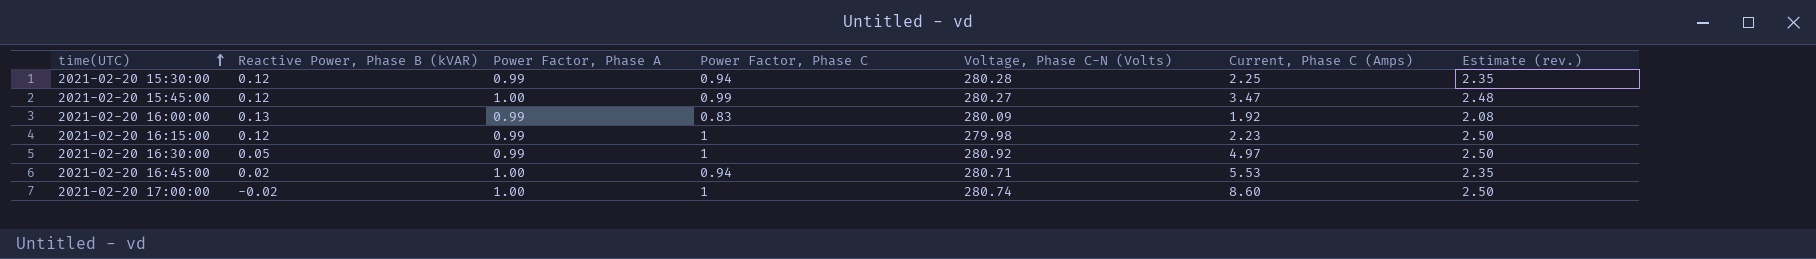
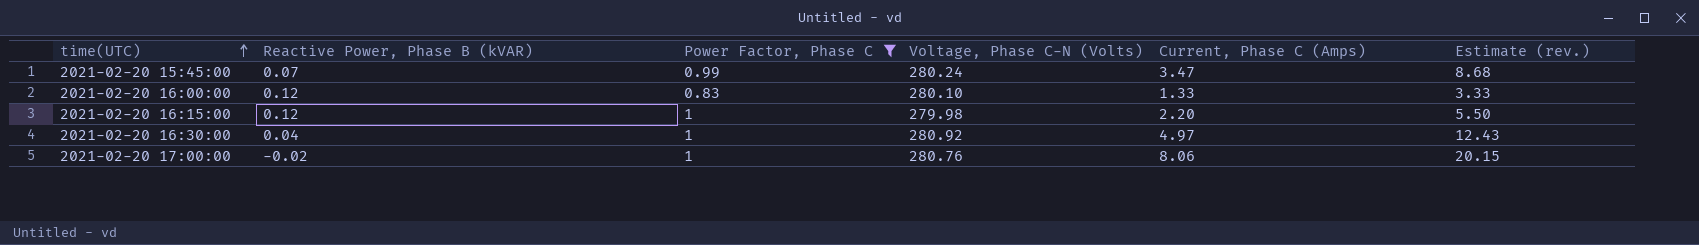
filter: none -> Power Factor, Phase C != 0.94
column Power Factor, Phase A | position: 3 -> none
column Estimate (rev.) | formula: [Power Factor, Phase C] * 2.5 -> [Current, Phase C (Amps)] * 2.5
2021-02-20 15:45:00 | Reactive Power, Phase B (kVAR): 0.12 -> 0.07
2021-02-20 15:45:00 | Voltage, Phase C-N (Volts): 280.27 -> 280.24
2021-02-20 16:00:00 | Reactive Power, Phase B (kVAR): 0.13 -> 0.12
2021-02-20 16:00:00 | Voltage, Phase C-N (Volts): 280.09 -> 280.10
2021-02-20 16:00:00 | Current, Phase C (Amps): 1.92 -> 1.33
2021-02-20 16:15:00 | Current, Phase C (Amps): 2.23 -> 2.20
2021-02-20 16:30:00 | Reactive Power, Phase B (kVAR): 0.05 -> 0.04
2021-02-20 17:00:00 | Voltage, Phase C-N (Volts): 280.74 -> 280.76
2021-02-20 17:00:00 | Current, Phase C (Amps): 8.60 -> 8.06

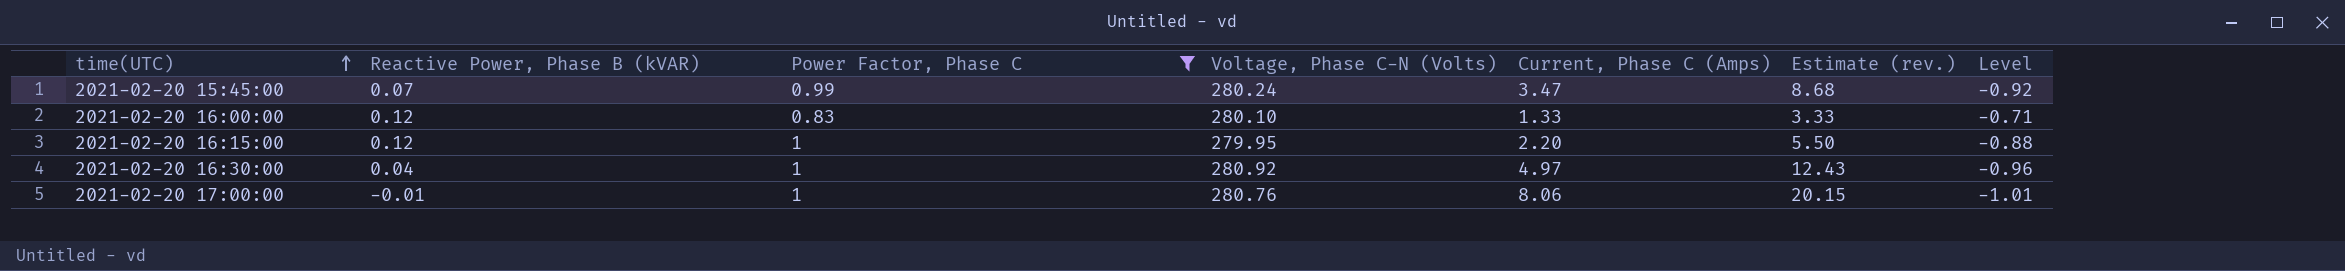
column Level | formula: none -> [Reactive Power, Phase B (kVAR)] - [Power Factor, Phase C]
2021-02-20 16:15:00 | Voltage, Phase C-N (Volts): 279.98 -> 279.95
2021-02-20 17:00:00 | Reactive Power, Phase B (kVAR): -0.02 -> -0.01

